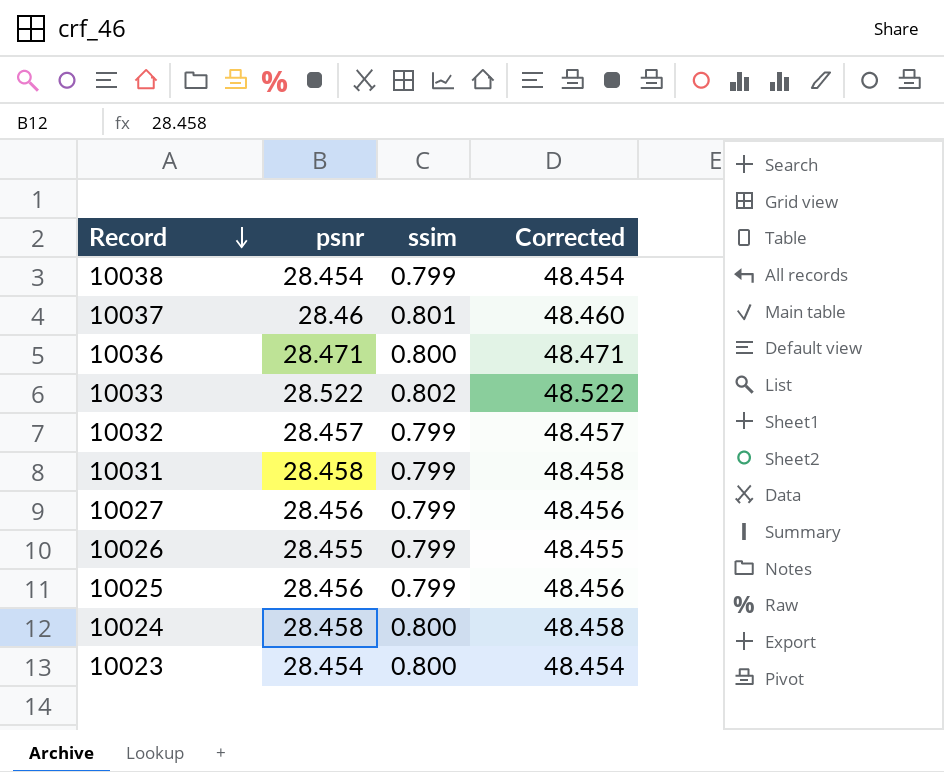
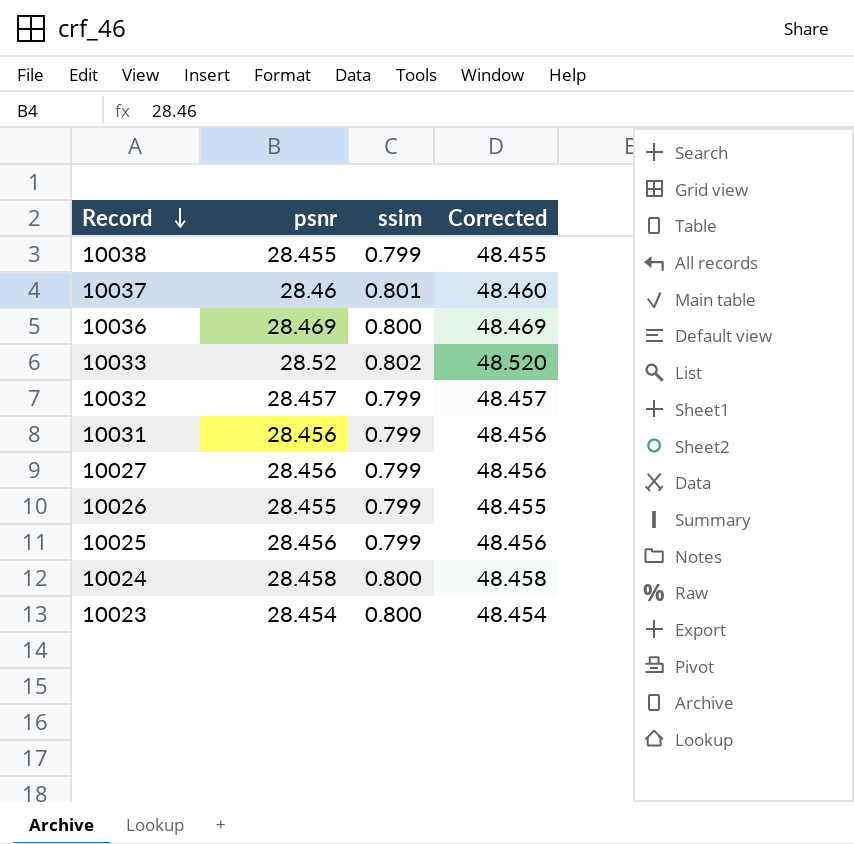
10038 | psnr: 28.454 -> 28.455
10038 | Corrected: 48.454 -> 48.455
10036 | psnr: 28.471 -> 28.469
10036 | Corrected: 48.471 -> 48.469
10033 | psnr: 28.522 -> 28.52
10033 | Corrected: 48.522 -> 48.520
10031 | psnr: 28.458 -> 28.456
10031 | Corrected: 48.458 -> 48.456

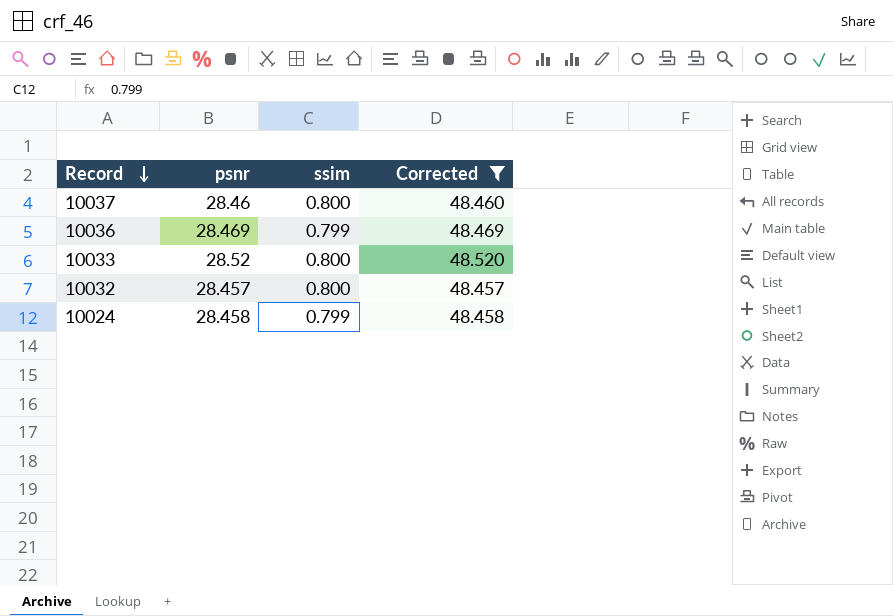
filter: none -> Corrected >= 48.457
10037 | ssim: 0.801 -> 0.800
10036 | ssim: 0.800 -> 0.799
10033 | ssim: 0.802 -> 0.800
10032 | ssim: 0.799 -> 0.800
10024 | ssim: 0.800 -> 0.799

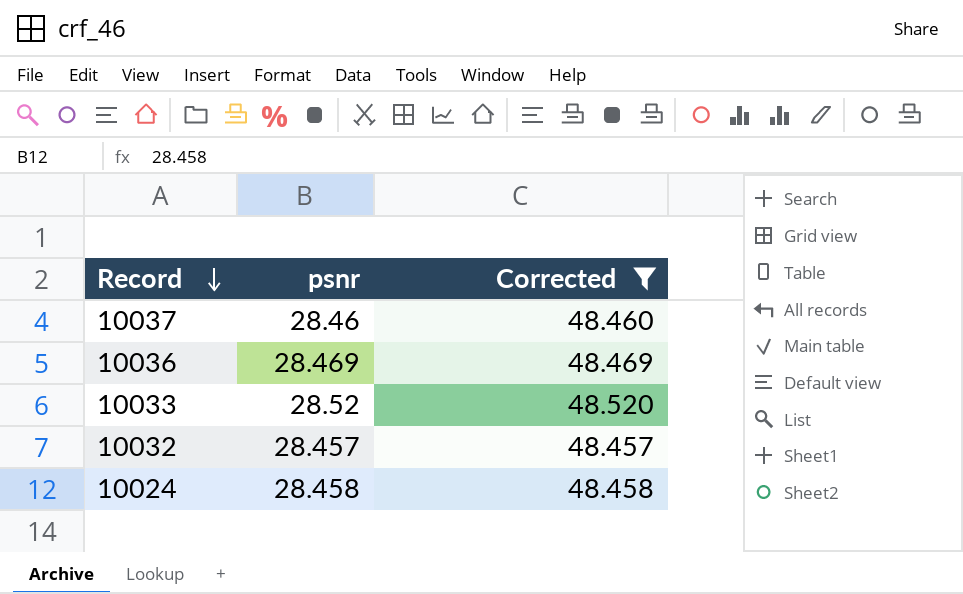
column ssim | position: 3 -> none

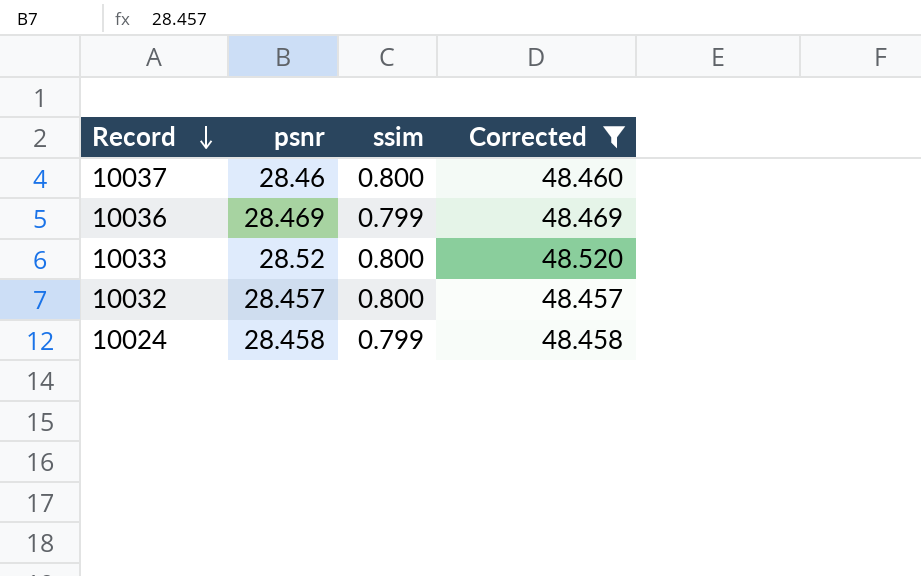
column ssim | position: none -> 3

